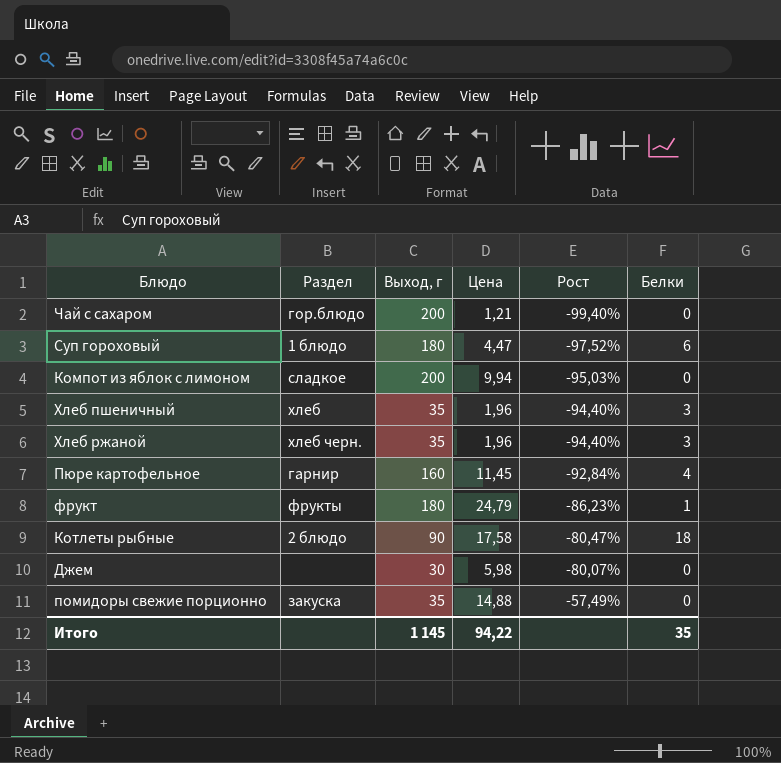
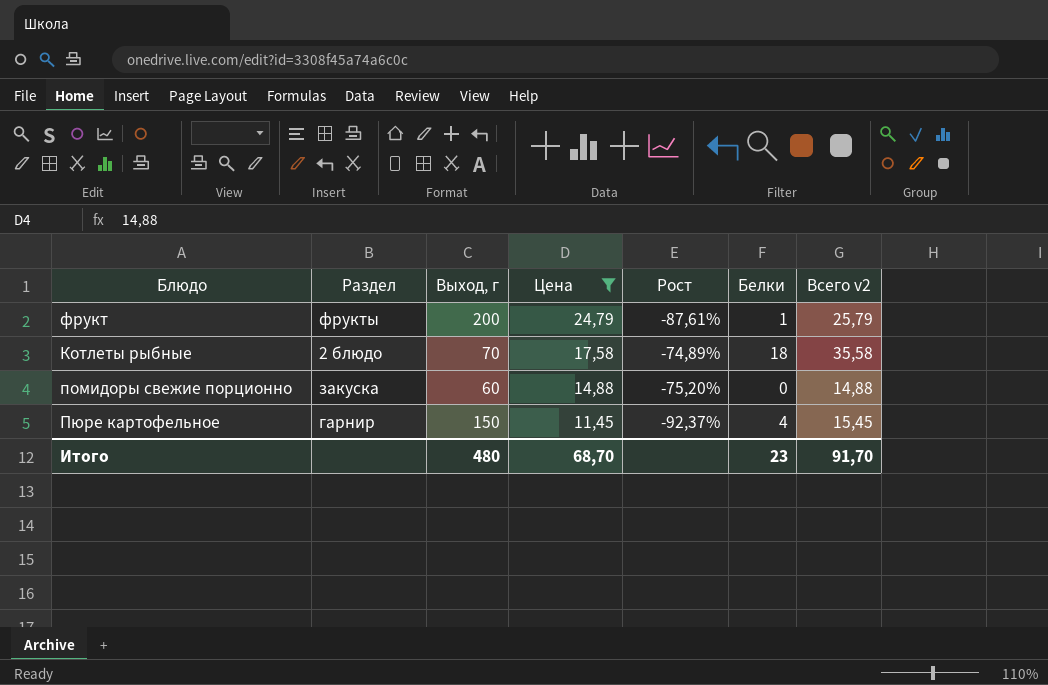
filter: none -> Цена >= 11,45
row order: Рост ascending -> Цена descending
column Всего v2 | formula: none -> [Цена] + [Белки]
фрукт | Выход, г: 180 -> 200
фрукт | Рост: -86,23% -> -87,61%
Котлеты рыбные | Выход, г: 90 -> 70
Котлеты рыбные | Рост: -80,47% -> -74,89%
помидоры свежие порционно | Выход, г: 35 -> 60
помидоры свежие порционно | Рост: -57,49% -> -75,20%
Пюре картофельное | Выход, г: 160 -> 150
Пюре картофельное | Рост: -92,84% -> -92,37%
Итого | Выход, г: 1 145 -> 480
Итого | Цена: 94,22 -> 68,70
Итого | Белки: 35 -> 23

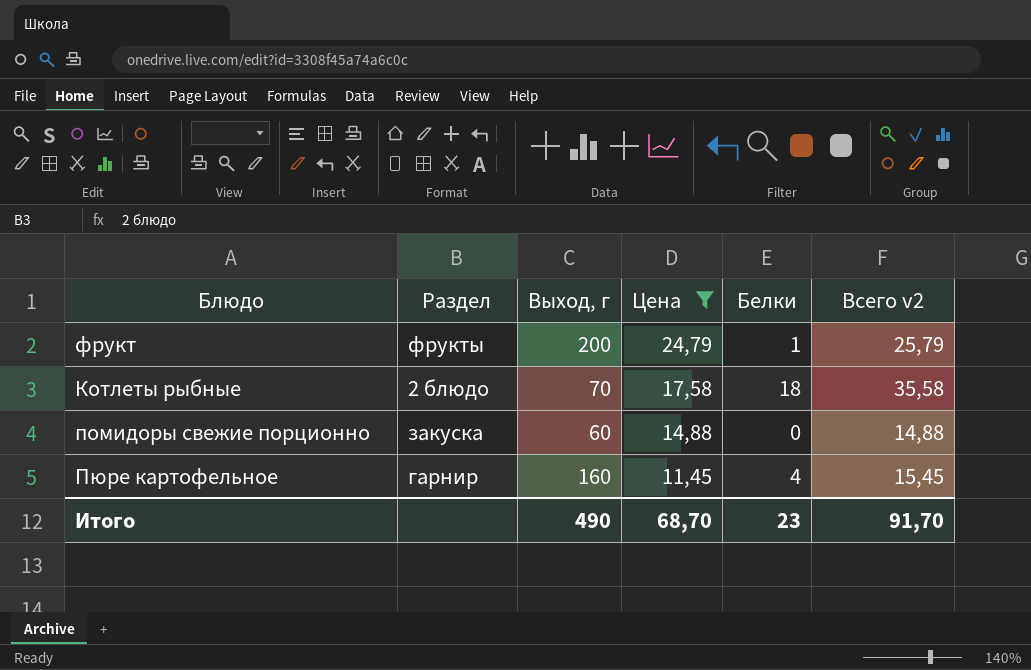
column Рост | formula: ([Цена] - [Выход, г]) / [Выход, г] -> none
Пюре картофельное | Выход, г: 150 -> 160
Итого | Выход, г: 480 -> 490

